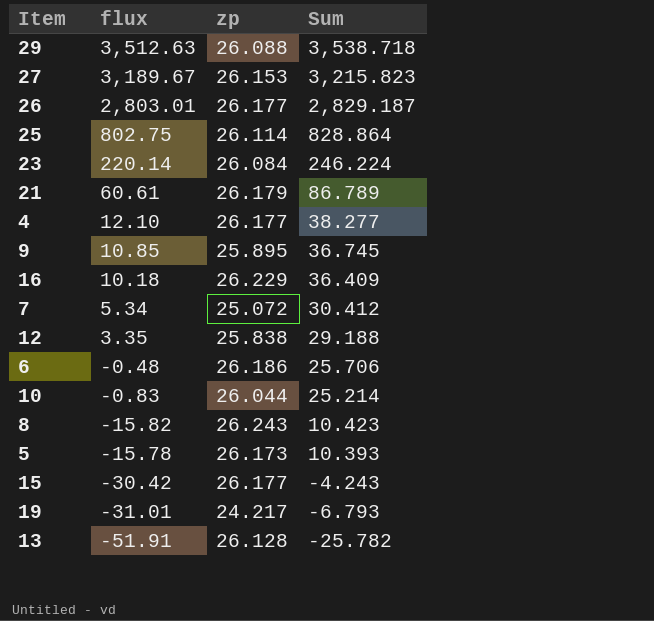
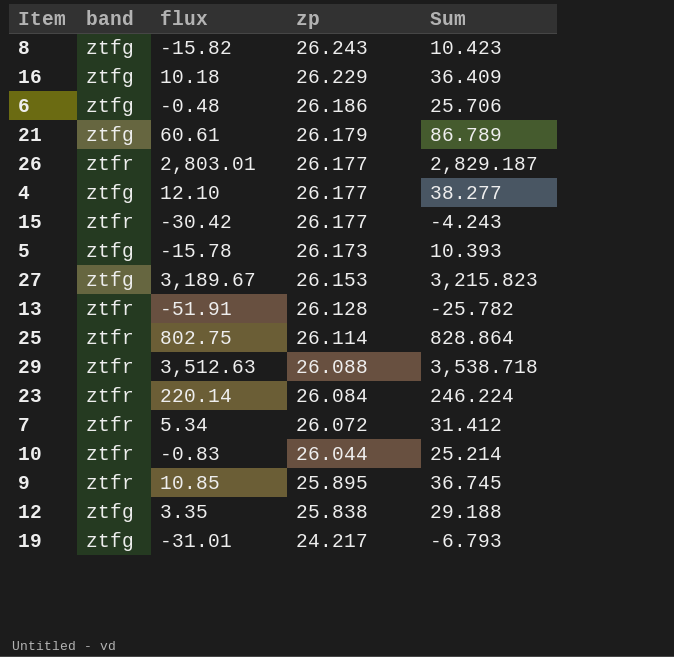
row order: Sum descending -> zp descending
column band | position: none -> 2
7 | zp: 25.072 -> 26.072
7 | Sum: 30.412 -> 31.412

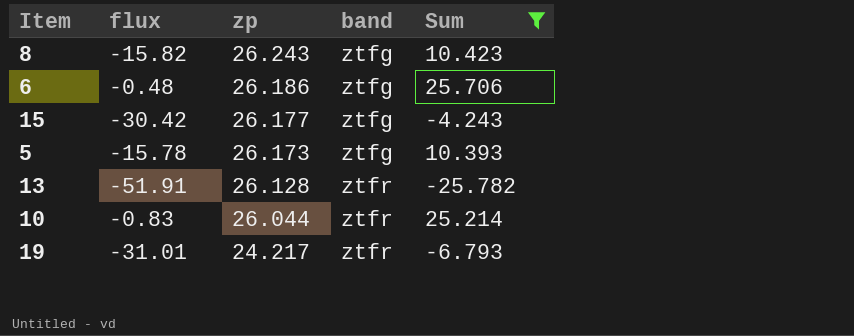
filter: none -> Sum <= 25.706
column band | position: 2 -> 4
15 | band: ztfr -> ztfg
19 | band: ztfg -> ztfr

